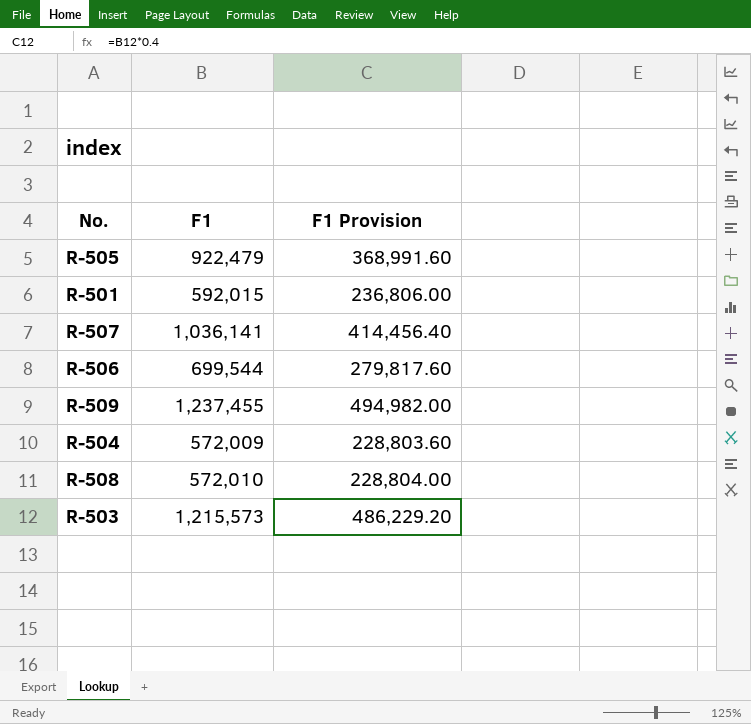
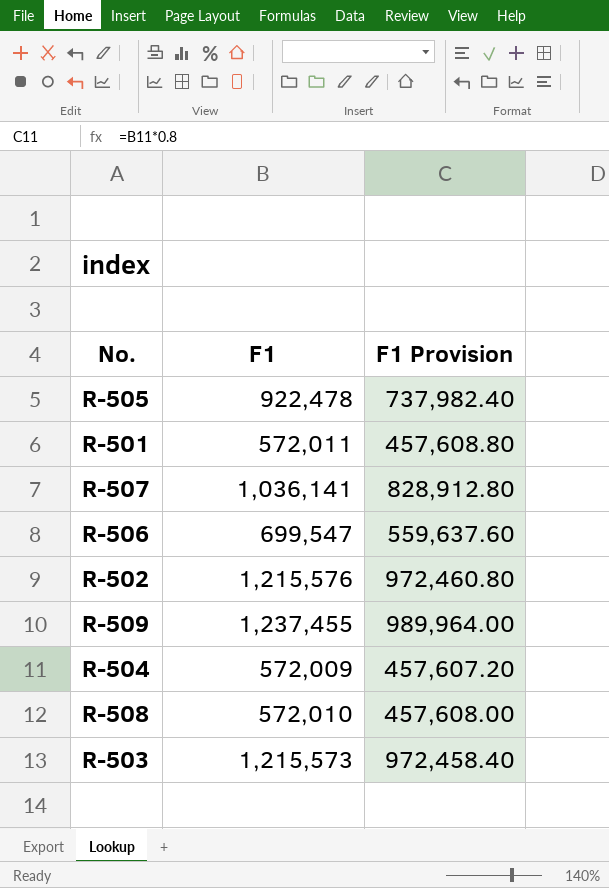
column F1 Provision | formula: [F1] * 0.4 -> [F1] * 0.8
R-505 | F1: 922,479 -> 922,478
R-501 | F1: 592,015 -> 572,011
R-506 | F1: 699,544 -> 699,547
row R-502: none -> 1,215,576 | 972,460.80

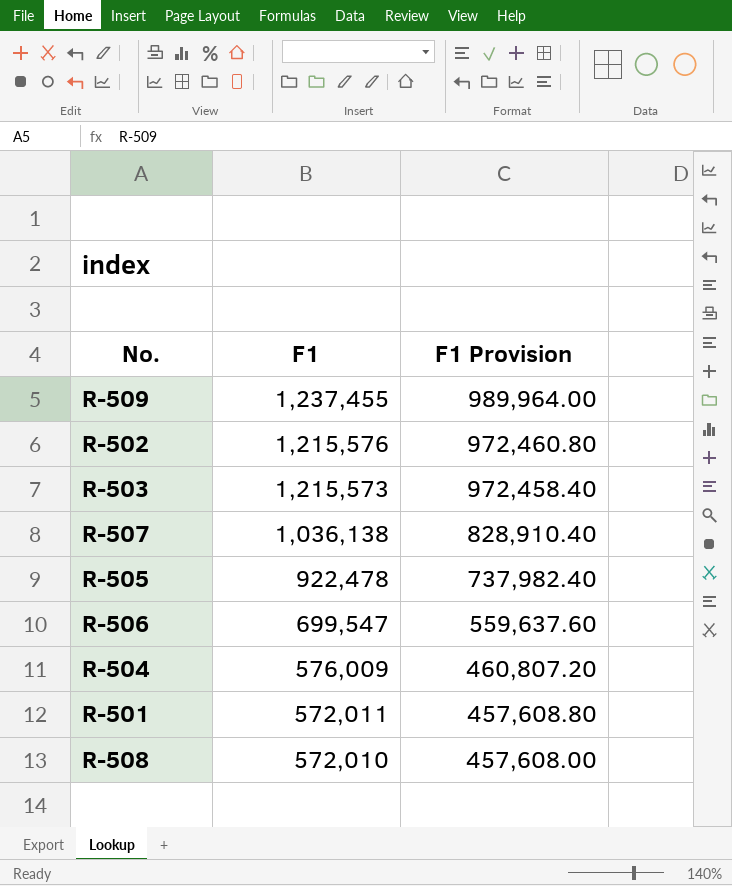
row order: none -> F1 descending
R-507 | F1: 1,036,141 -> 1,036,138
R-507 | F1 Provision: 828,912.80 -> 828,910.40
R-504 | F1: 572,009 -> 576,009
R-504 | F1 Provision: 457,607.20 -> 460,807.20

